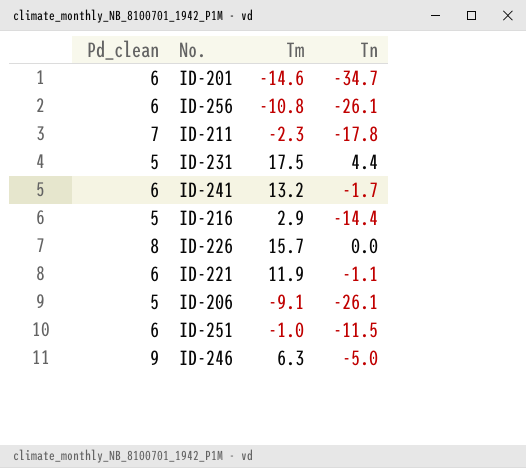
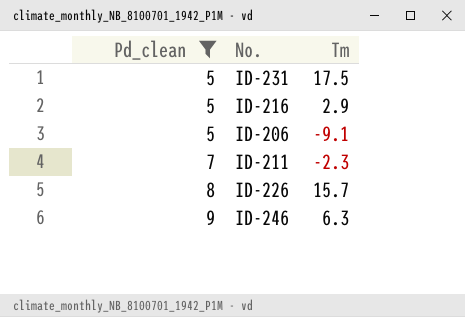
filter: none -> Pd_clean != 6
row order: none -> Pd_clean ascending
column Tn | position: 4 -> none

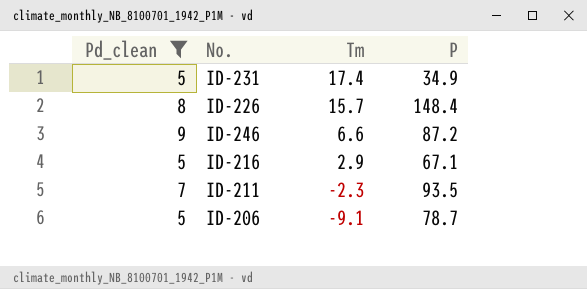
row order: Pd_clean ascending -> Tm descending
column P | position: none -> 4
ID-231 | Tm: 17.5 -> 17.4
ID-246 | Tm: 6.3 -> 6.6

